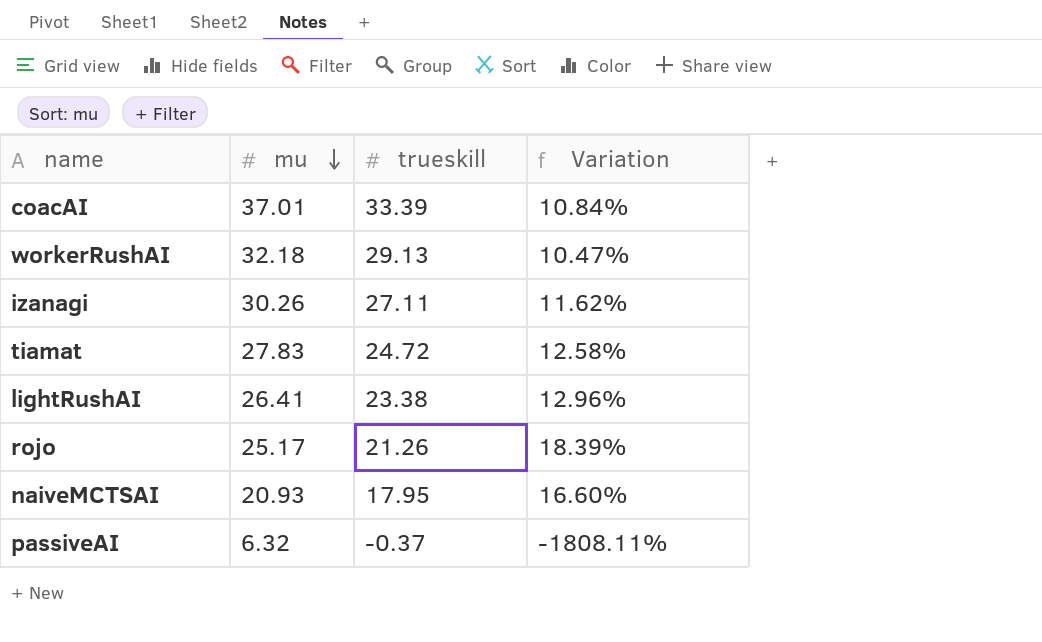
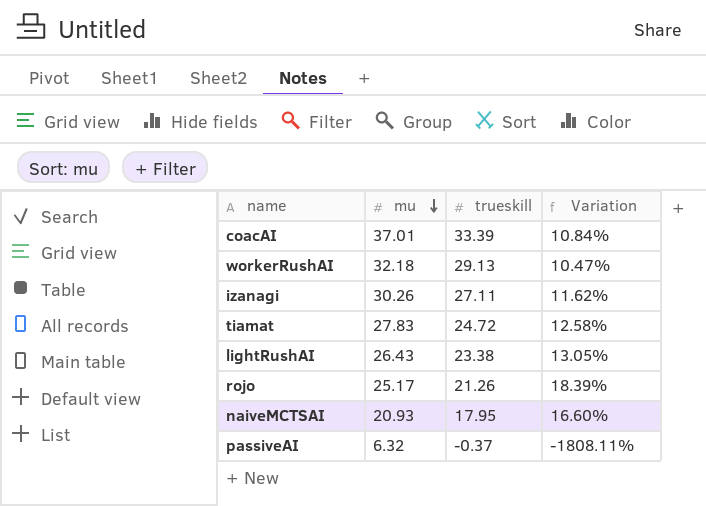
lightRushAI | mu: 26.41 -> 26.43
lightRushAI | Variation: 12.96% -> 13.05%

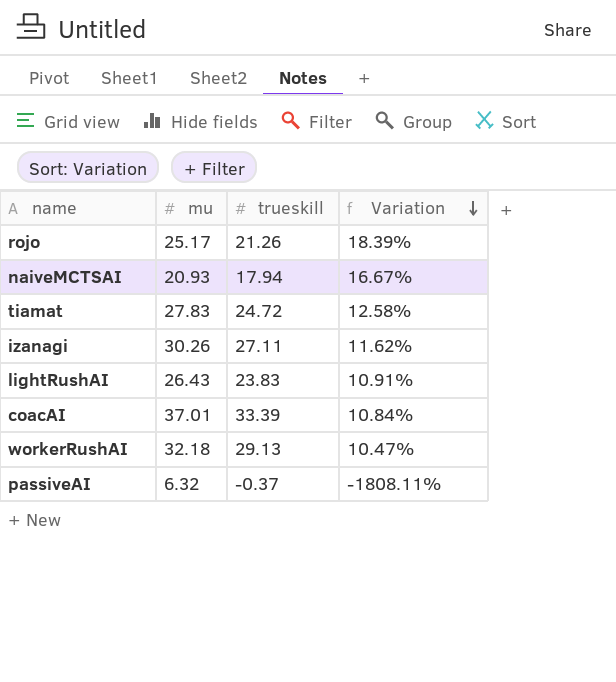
row order: mu descending -> Variation descending
naiveMCTSAI | trueskill: 17.95 -> 17.94
naiveMCTSAI | Variation: 16.60% -> 16.67%
lightRushAI | trueskill: 23.38 -> 23.83
lightRushAI | Variation: 13.05% -> 10.91%

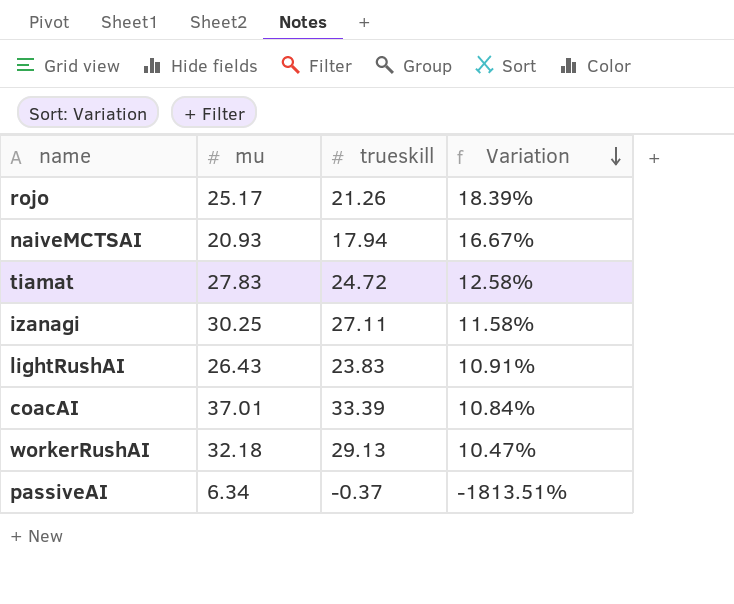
izanagi | mu: 30.26 -> 30.25
izanagi | Variation: 11.62% -> 11.58%
passiveAI | mu: 6.32 -> 6.34
passiveAI | Variation: -1808.11% -> -1813.51%

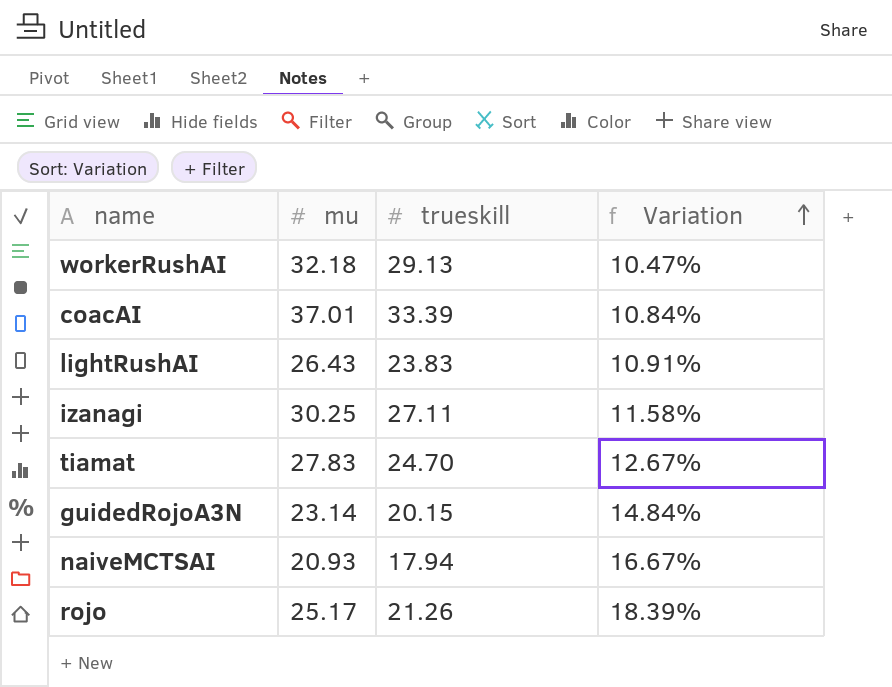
row order: Variation descending -> Variation ascending
row passiveAI: 6.34 | -0.37 | -1813.51% -> none
tiamat | trueskill: 24.72 -> 24.70
tiamat | Variation: 12.58% -> 12.67%
row guidedRojoA3N: none -> 23.14 | 20.15 | 14.84%

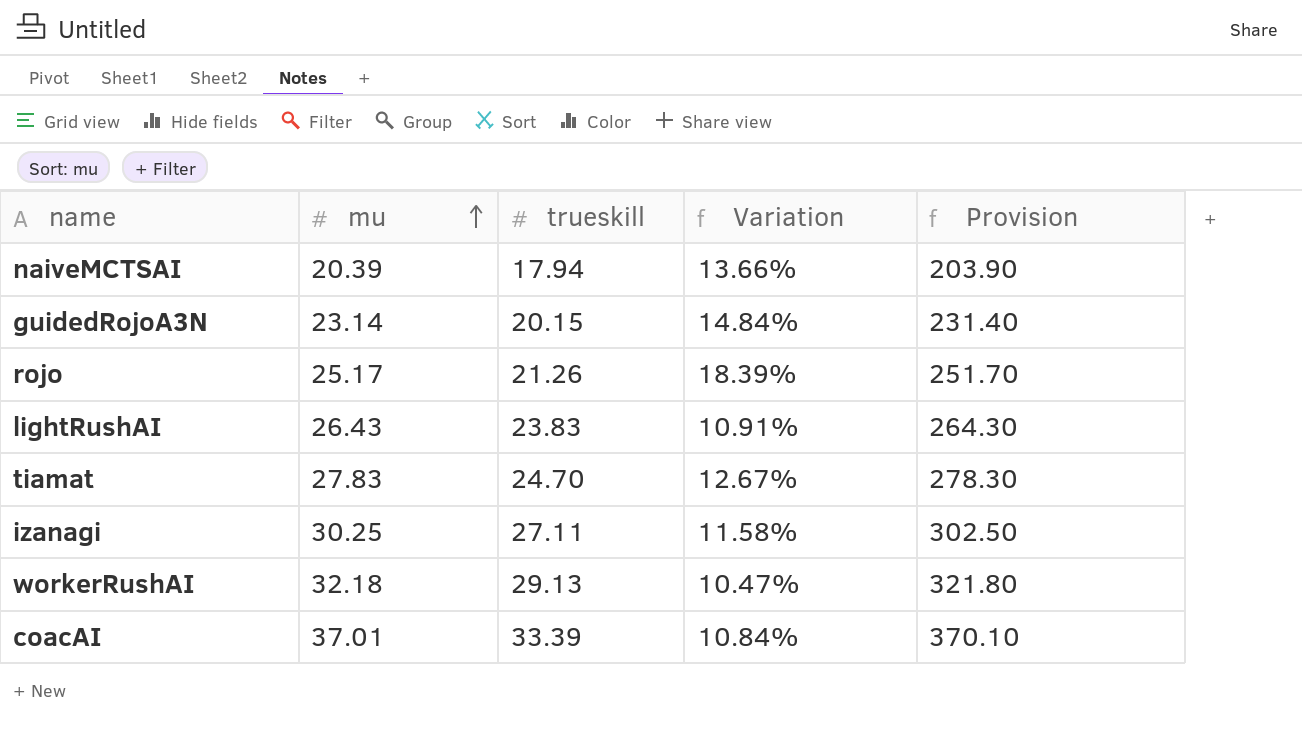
row order: Variation ascending -> mu ascending
column Provision | formula: none -> [mu] * 10
naiveMCTSAI | mu: 20.93 -> 20.39
naiveMCTSAI | Variation: 16.67% -> 13.66%

